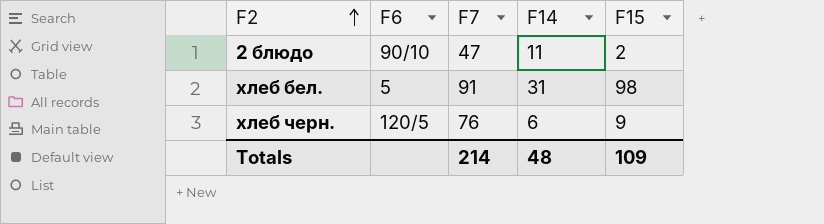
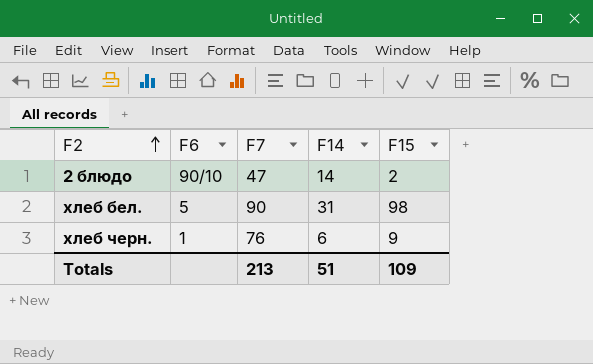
2 блюдо | F14: 11 -> 14
хлеб бел. | F7: 91 -> 90
хлеб черн. | F6: 120/5 -> 1
Totals | F7: 214 -> 213
Totals | F14: 48 -> 51

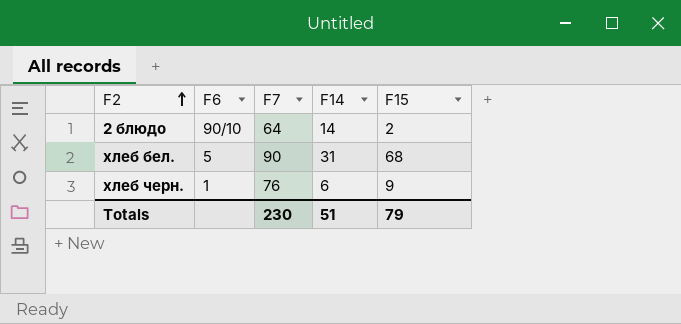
2 блюдо | F7: 47 -> 64
хлеб бел. | F15: 98 -> 68
Totals | F7: 213 -> 230
Totals | F15: 109 -> 79

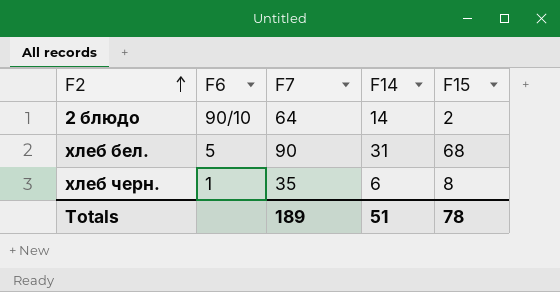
хлеб черн. | F7: 76 -> 35
хлеб черн. | F15: 9 -> 8
Totals | F7: 230 -> 189
Totals | F15: 79 -> 78

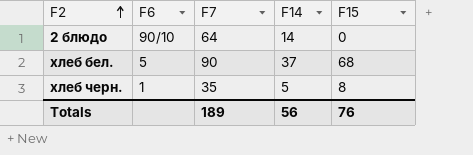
2 блюдо | F15: 2 -> 0
хлеб бел. | F14: 31 -> 37
хлеб черн. | F14: 6 -> 5
Totals | F14: 51 -> 56
Totals | F15: 78 -> 76

